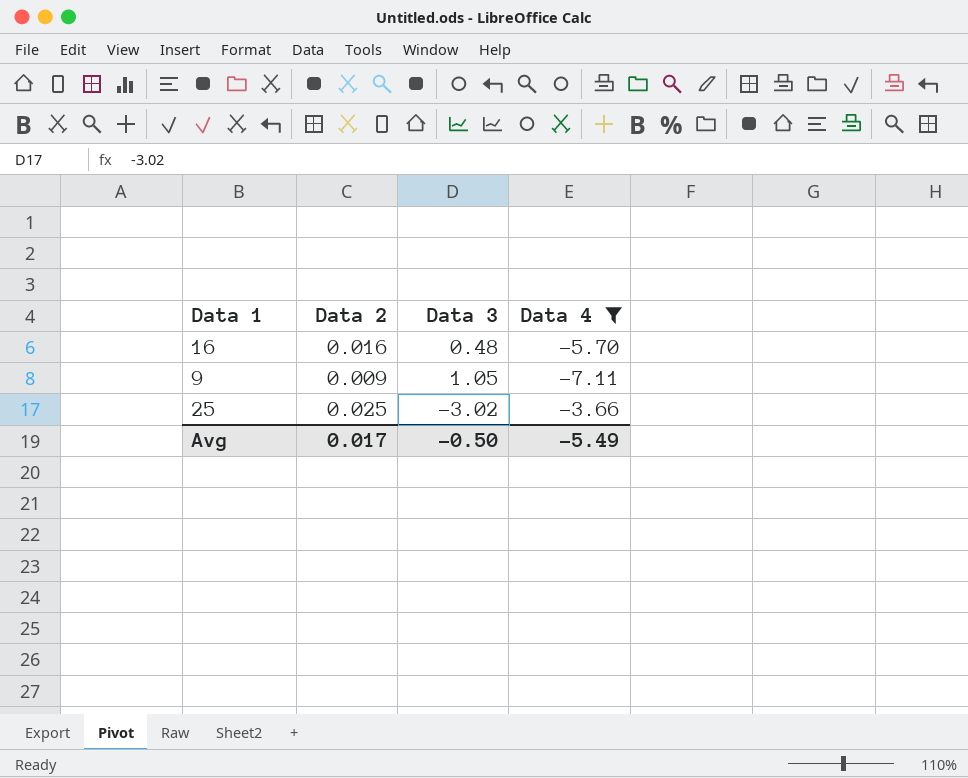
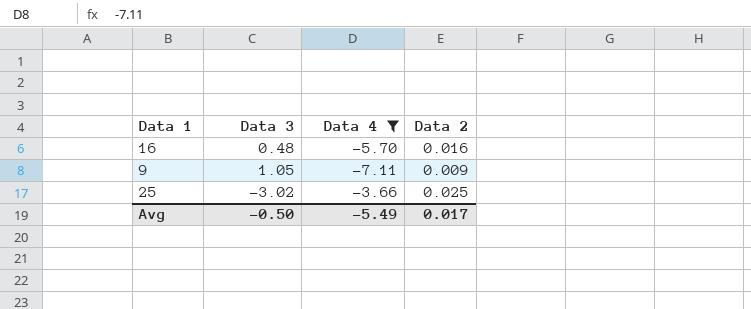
column Data 2 | position: 2 -> 4

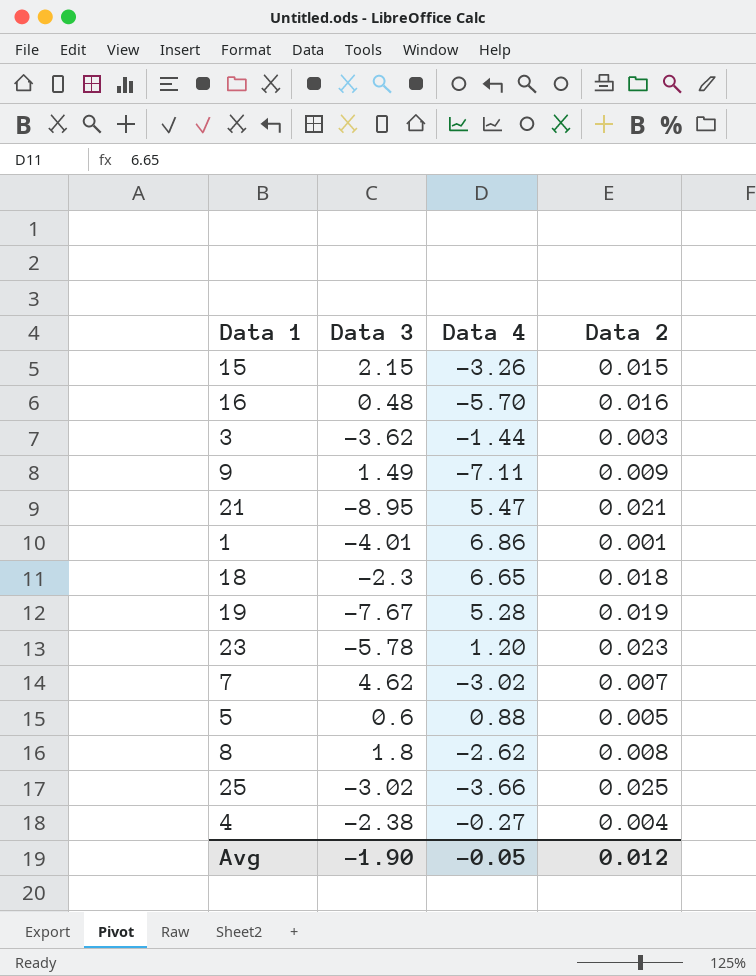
filter: Data 4 <= -3.66 -> none
9 | Data 3: 1.05 -> 1.49
Avg | Data 3: -0.50 -> -1.90
Avg | Data 4: -5.49 -> -0.05
Avg | Data 2: 0.017 -> 0.012

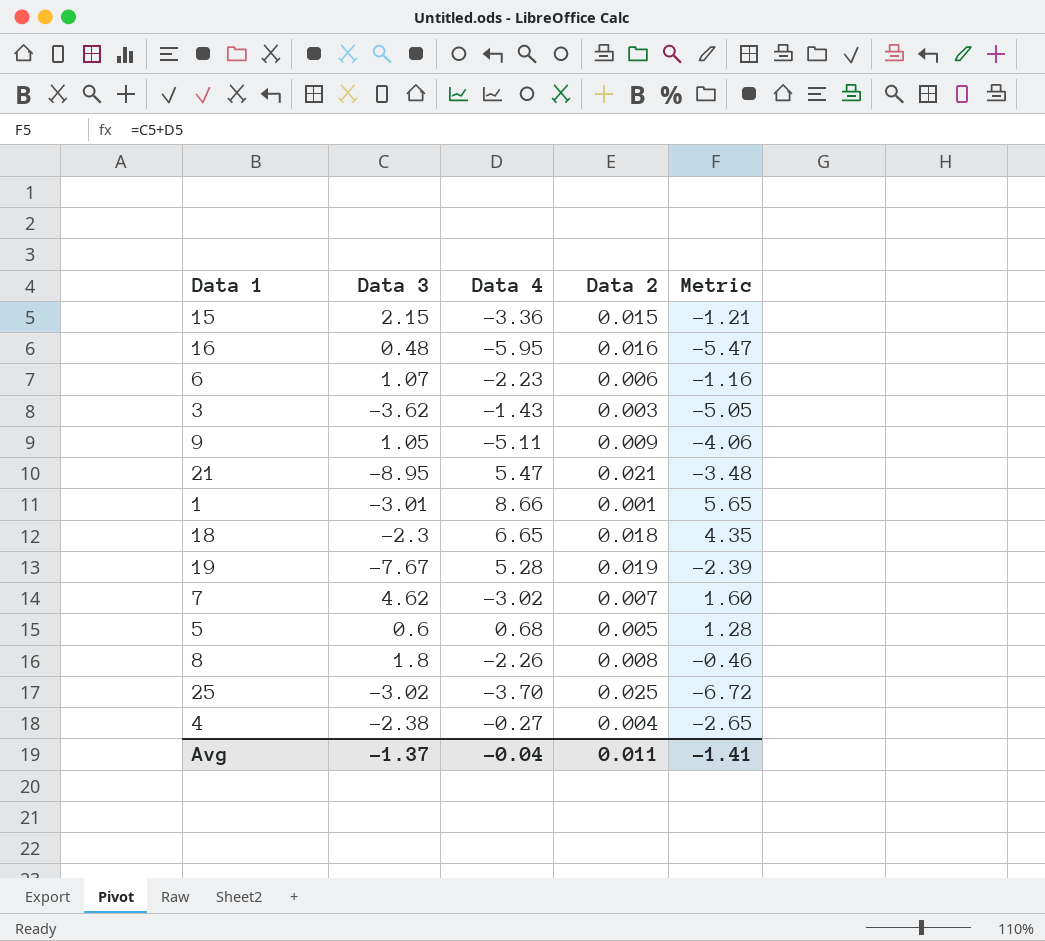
column Metric | formula: none -> [Data 3] + [Data 4]
row 23: -5.78 | 1.20 | 0.023 -> none
15 | Data 4: -3.26 -> -3.36
16 | Data 4: -5.70 -> -5.95
row 6: none -> 1.07 | -2.23 | 0.006 | -1.16
3 | Data 4: -1.44 -> -1.43
9 | Data 3: 1.49 -> 1.05
9 | Data 4: -7.11 -> -5.11
1 | Data 3: -4.01 -> -3.01
1 | Data 4: 6.86 -> 8.66
5 | Data 4: 0.88 -> 0.68
8 | Data 4: -2.62 -> -2.26
25 | Data 4: -3.66 -> -3.70
Avg | Data 3: -1.90 -> -1.37
Avg | Data 4: -0.05 -> -0.04
Avg | Data 2: 0.012 -> 0.011

